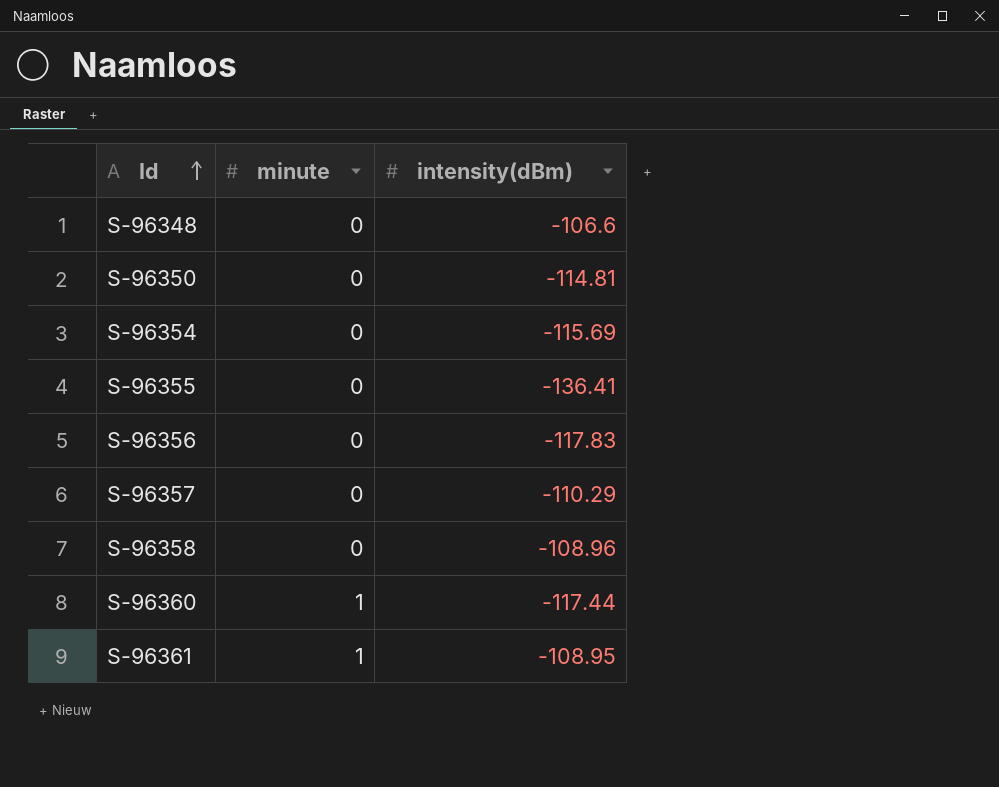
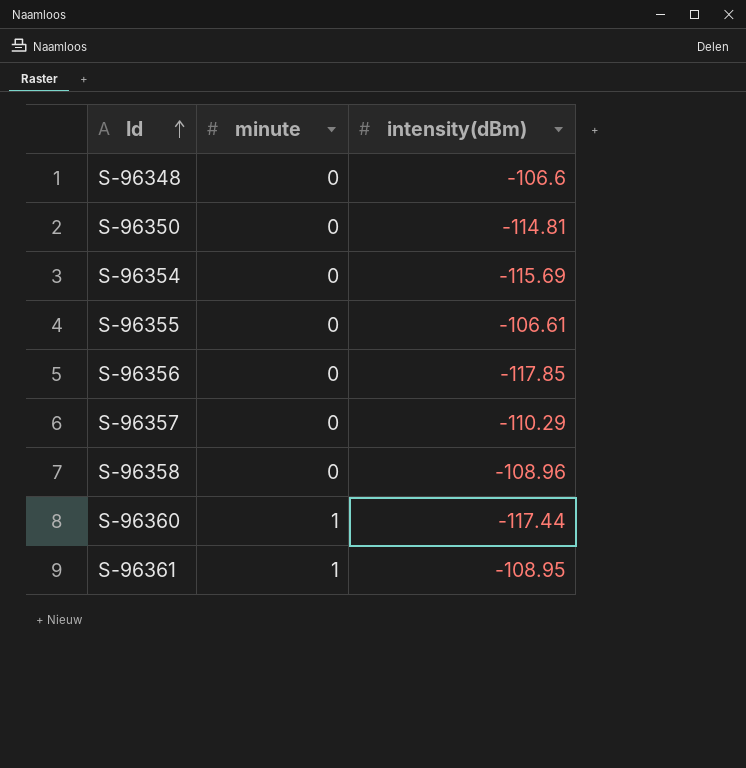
S-96355 | intensity(dBm): -136.41 -> -106.61
S-96356 | intensity(dBm): -117.83 -> -117.85

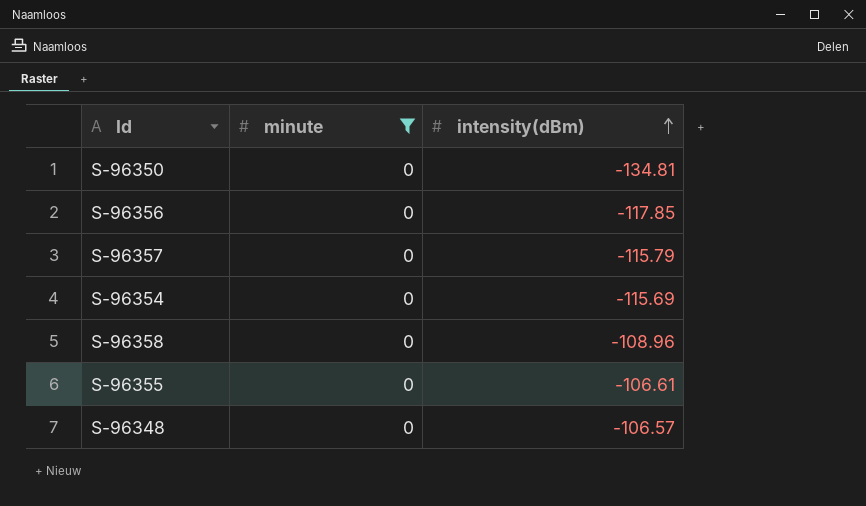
filter: none -> minute = 0
row order: Id ascending -> intensity(dBm) ascending
S-96350 | intensity(dBm): -114.81 -> -134.81
S-96357 | intensity(dBm): -110.29 -> -115.79
S-96348 | intensity(dBm): -106.6 -> -106.57

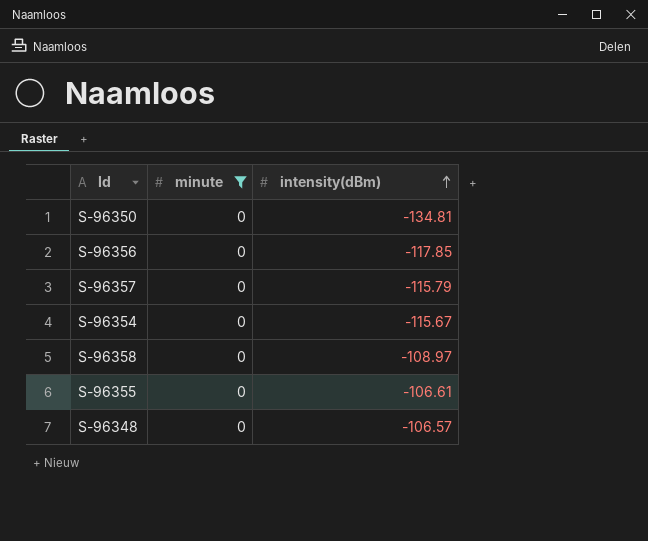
S-96354 | intensity(dBm): -115.69 -> -115.67
S-96358 | intensity(dBm): -108.96 -> -108.97

